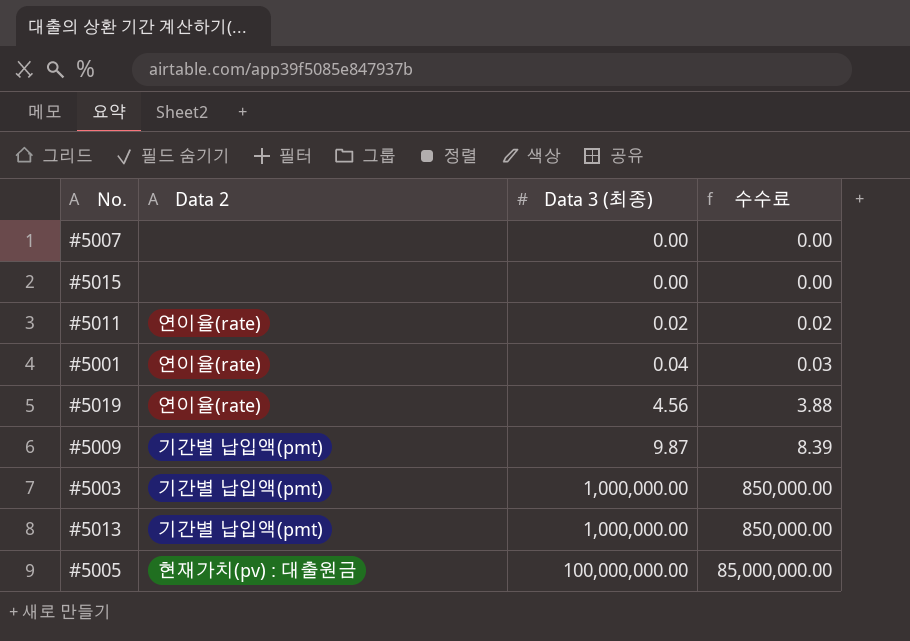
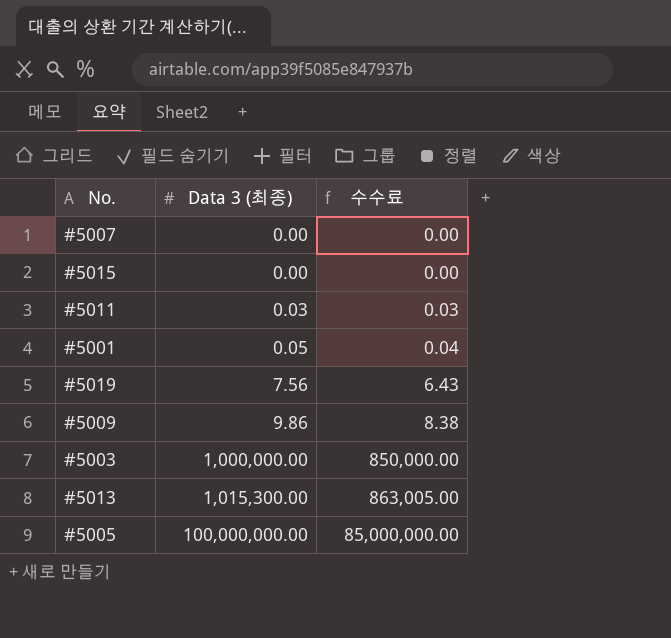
column Data 2 | position: 2 -> none
#5011 | Data 3 (최종): 0.02 -> 0.03
#5011 | 수수료: 0.02 -> 0.03
#5001 | Data 3 (최종): 0.04 -> 0.05
#5001 | 수수료: 0.03 -> 0.04
#5019 | Data 3 (최종): 4.56 -> 7.56
#5019 | 수수료: 3.88 -> 6.43
#5009 | Data 3 (최종): 9.87 -> 9.86
#5009 | 수수료: 8.39 -> 8.38
#5013 | Data 3 (최종): 1,000,000.00 -> 1,015,300.00
#5013 | 수수료: 850,000.00 -> 863,005.00

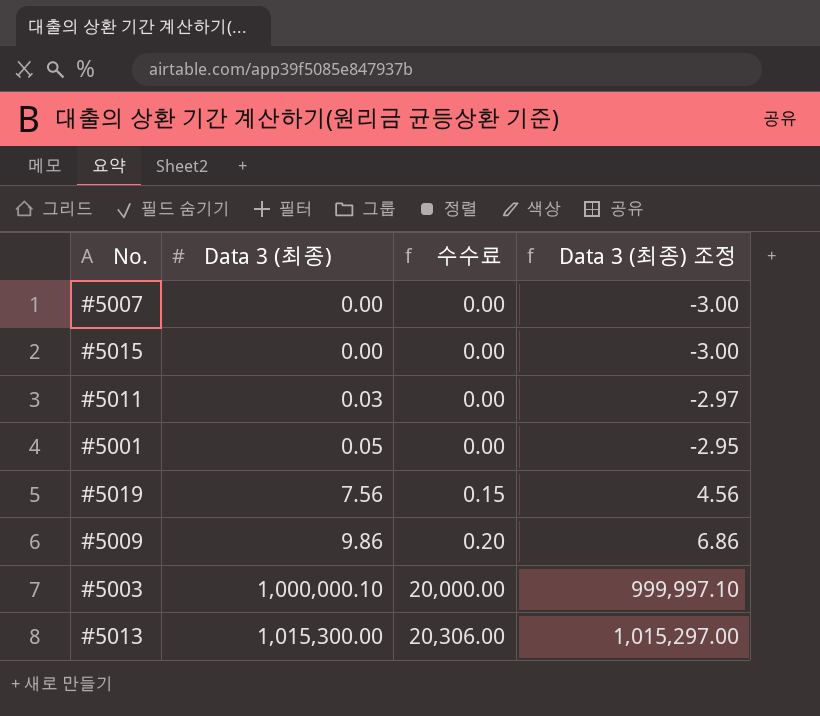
column 수수료 | formula: [Data 3 (최종)] * 0.85 -> [Data 3 (최종)] * 0.02
column Data 3 (최종) 조정 | formula: none -> [Data 3 (최종)] - 3
row #5005: 100,000,000.00 | 85,000,000.00 -> none
#5003 | Data 3 (최종): 1,000,000.00 -> 1,000,000.10

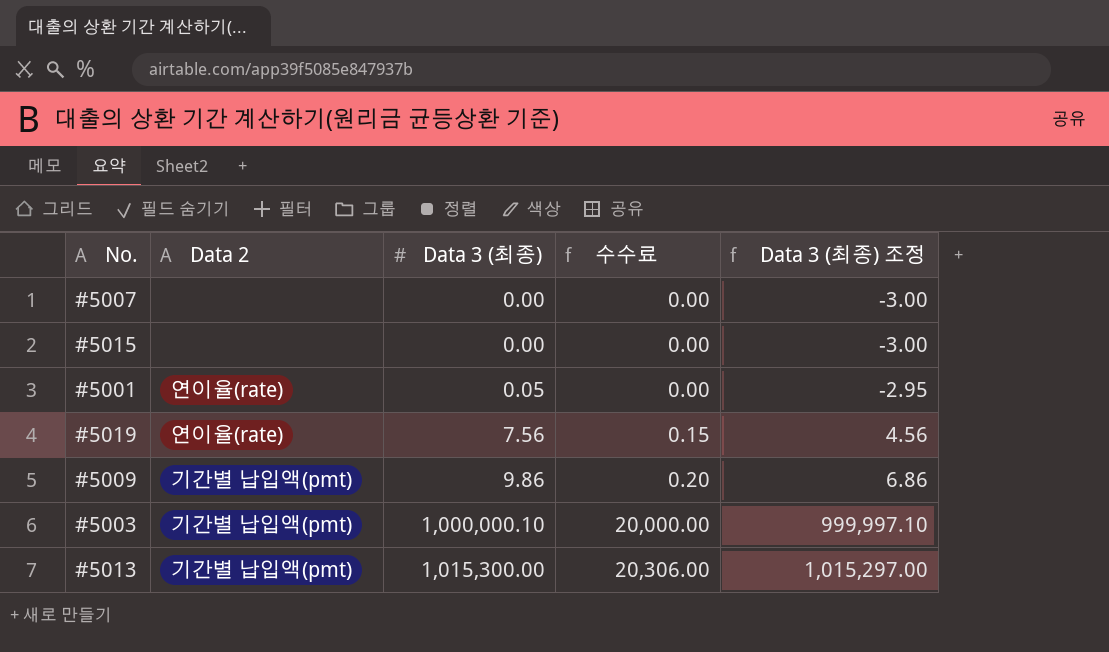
column Data 2 | position: none -> 2
row #5011: 0.03 | 0.00 | -2.97 -> none

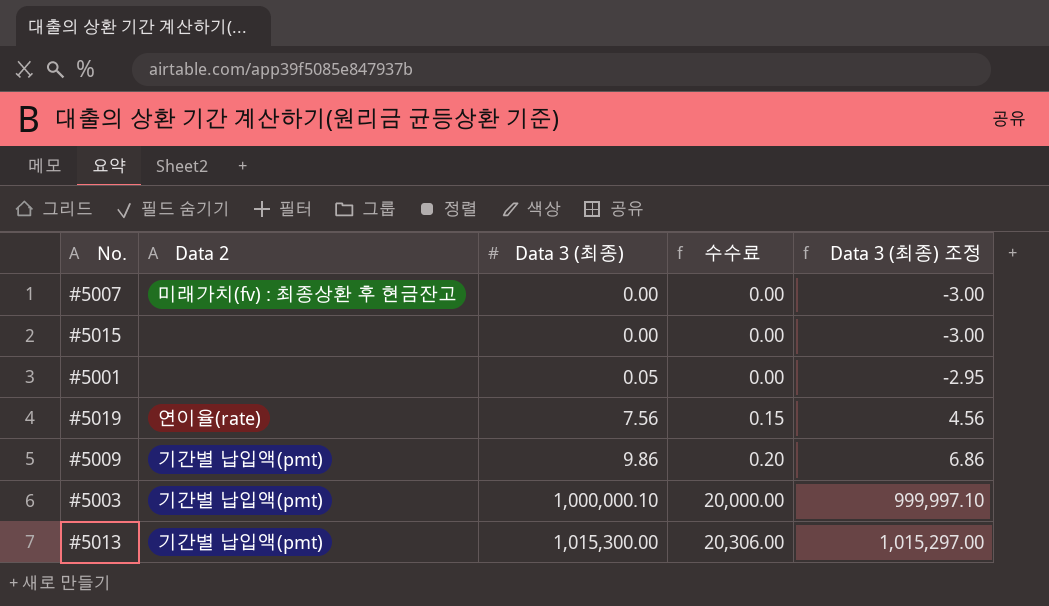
#5007 | Data 2: none -> 미래가치(fv) : 최종상환 후 현금잔고
#5001 | Data 2: 연이율(rate) -> none

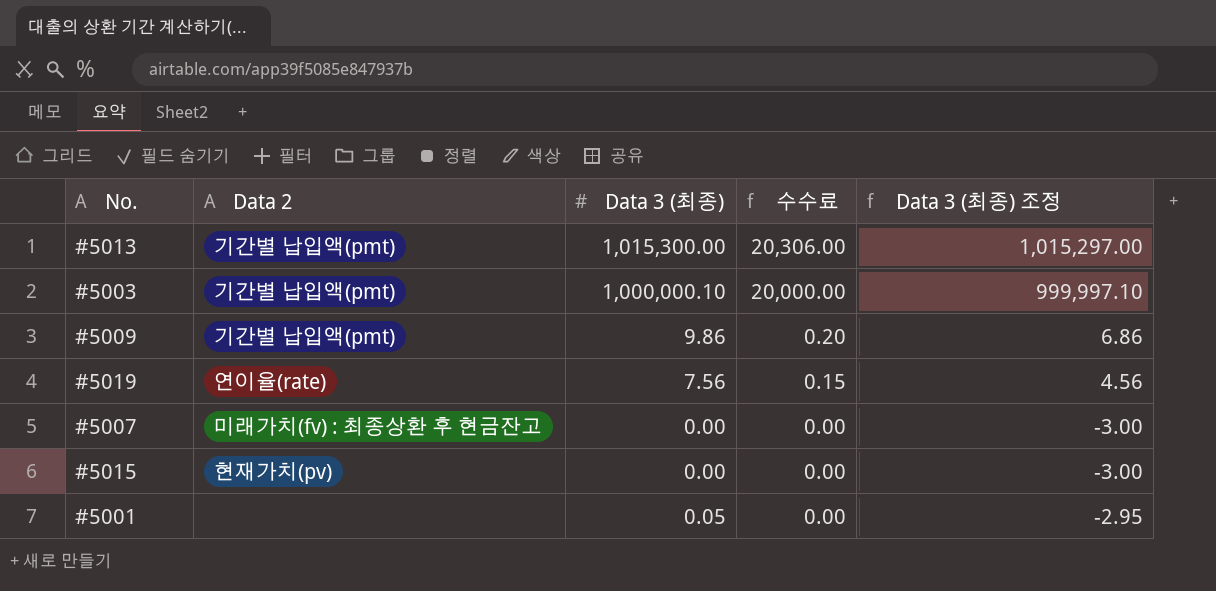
row order: Data 3 (최종) ascending -> 수수료 descending
#5015 | Data 2: none -> 현재가치(pv)

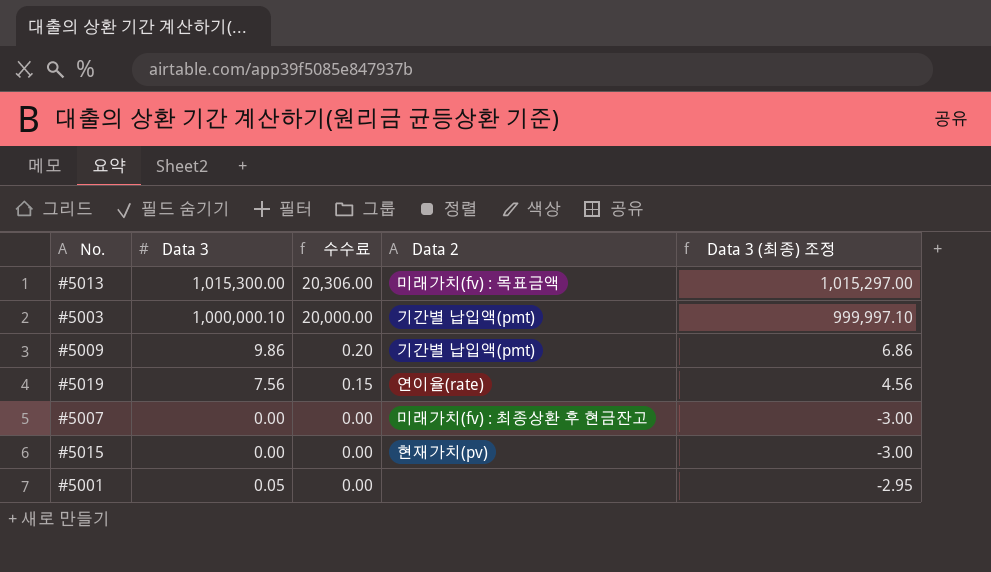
column name: Data 3 (최종) -> Data 3
column Data 2 | position: 2 -> 4
#5013 | Data 2: 기간별 납입액(pmt) -> 미래가치(fv) : 목표금액

